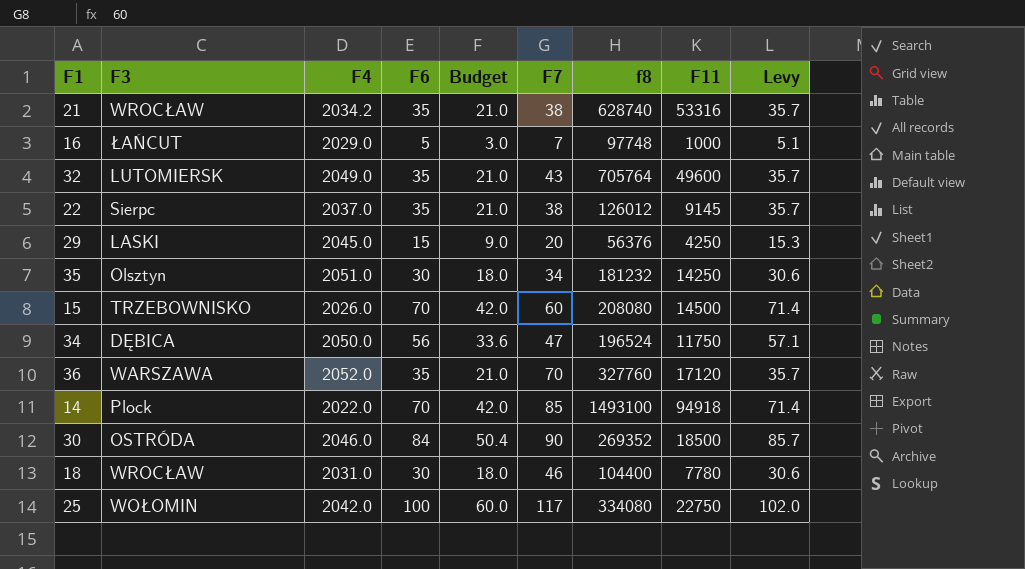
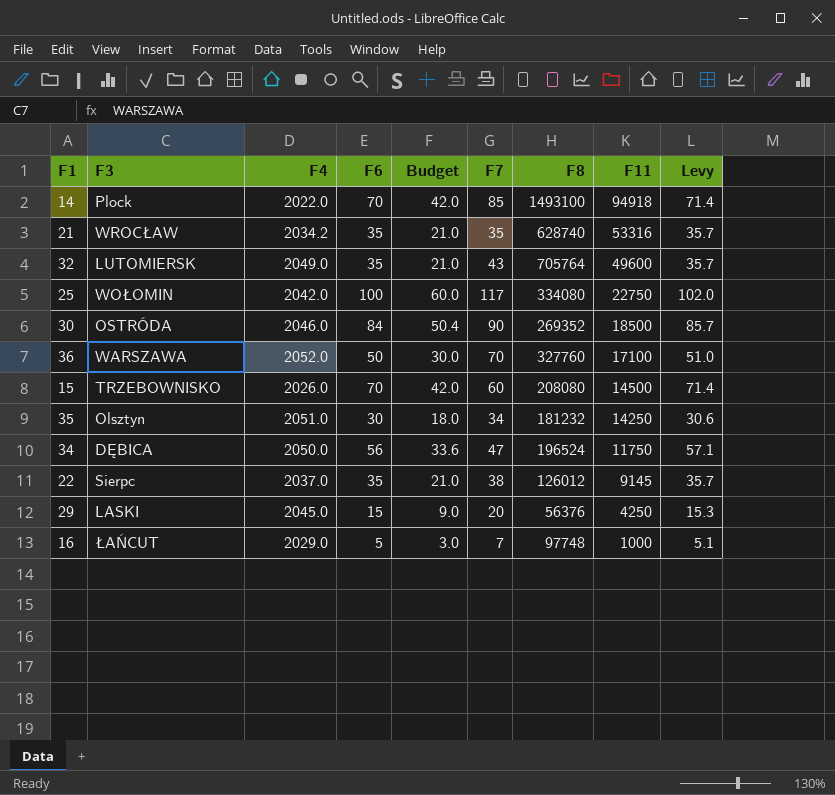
row order: none -> F11 descending
column name: f8 -> F8
row 18: WROCŁAW | 2031.0 | 30 | 18.0 | 46 | 104400 | 7780 | 30.6 -> none
21 | F7: 38 -> 35
36 | F6: 35 -> 50
36 | Budget: 21.0 -> 30.0
36 | F11: 17120 -> 17100
36 | Levy: 35.7 -> 51.0

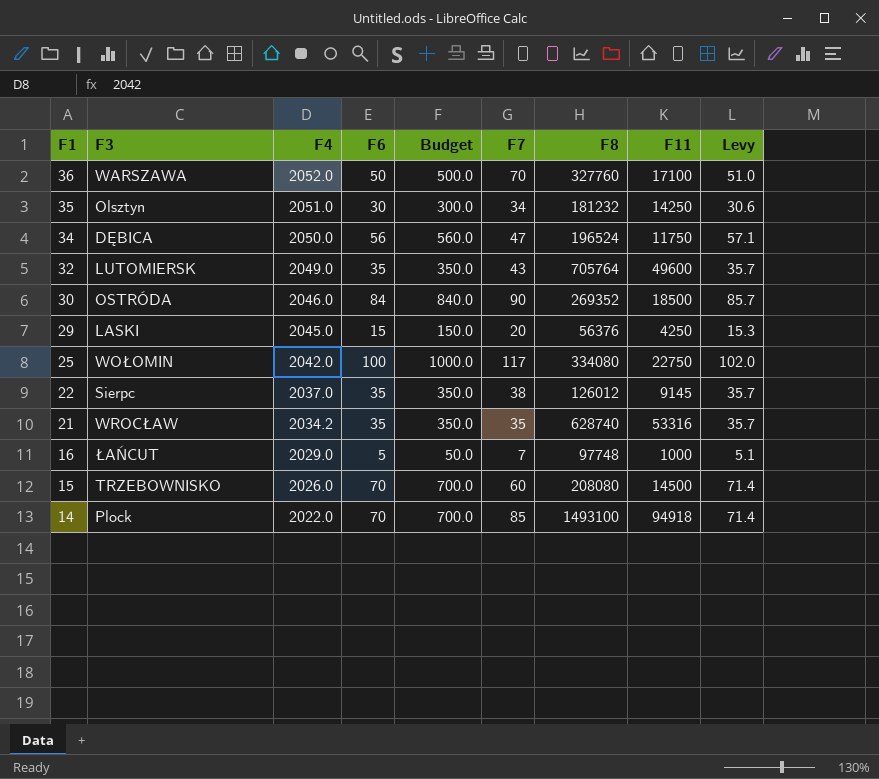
row order: F11 descending -> F1 descending
column Budget | formula: [F6] * 0.6 -> [F6] * 10

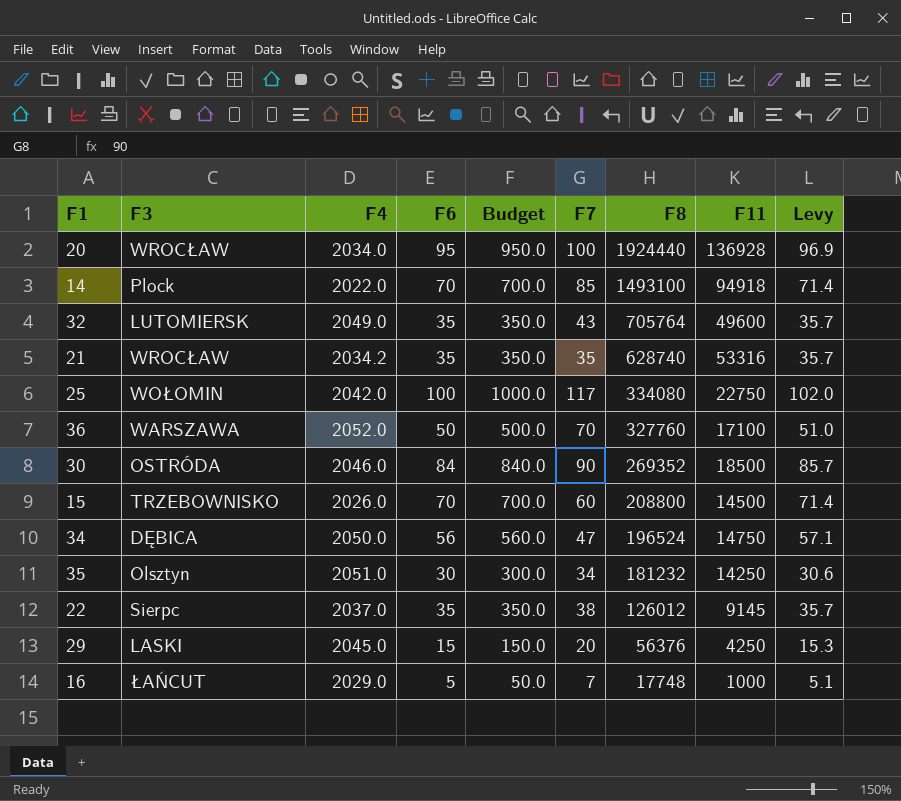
row order: F1 descending -> F8 descending
row 20: none -> WROCŁAW | 2034.0 | 95 | 950.0 | 100 | 1924440 | 136928 | 96.9
15 | F8: 208080 -> 208800
34 | F11: 11750 -> 14750
16 | F8: 97748 -> 17748

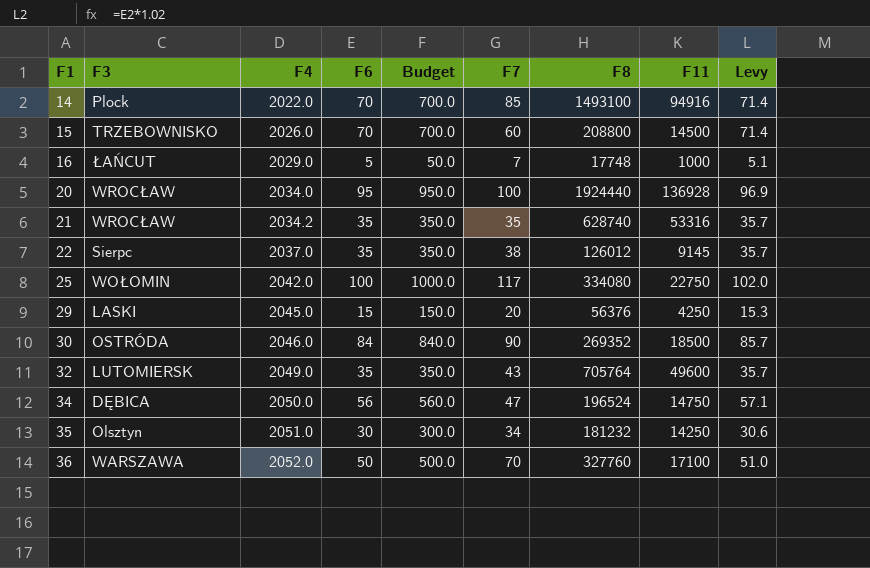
row order: F8 descending -> F1 ascending
14 | F11: 94918 -> 94916

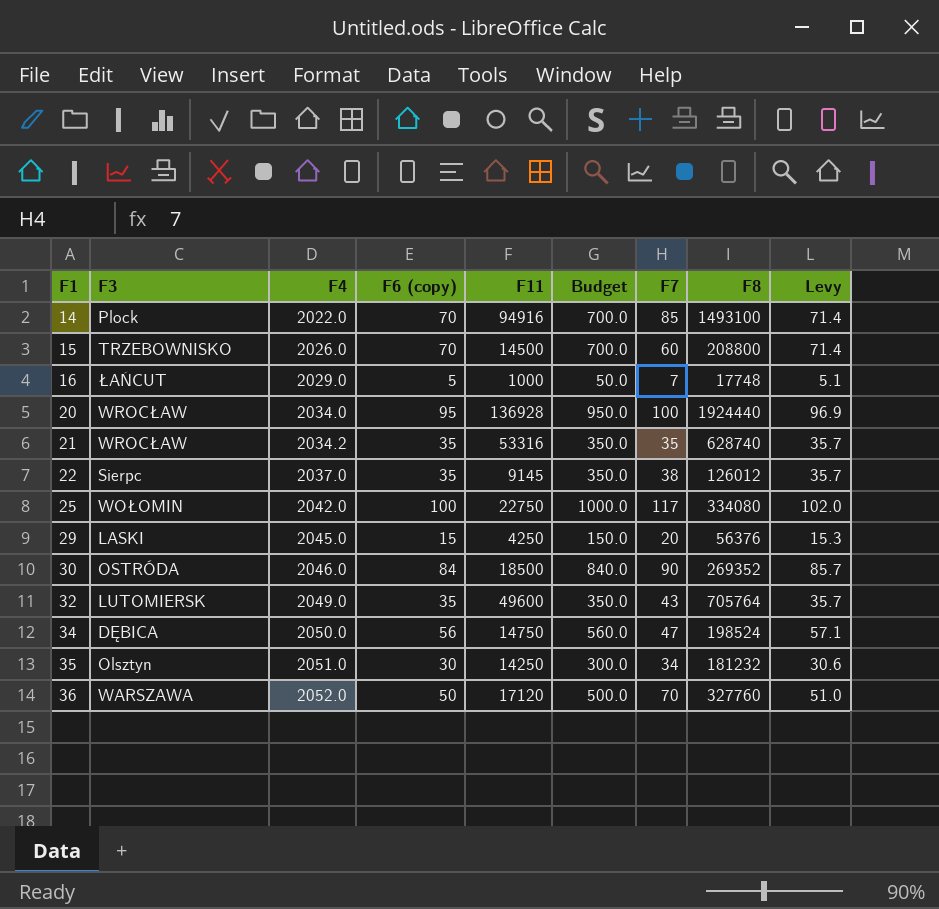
column name: F6 -> F6 (copy)
column F11 | position: 8 -> 5
34 | F8: 196524 -> 198524
36 | F11: 17100 -> 17120

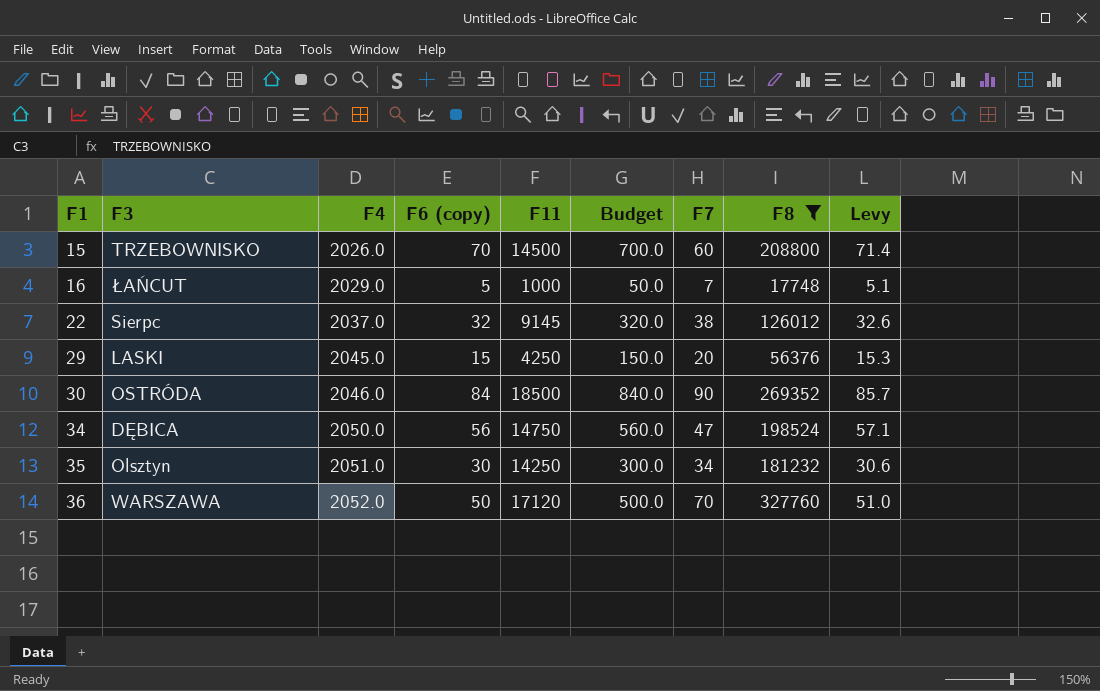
filter: none -> F8 <= 327760
22 | F6 (copy): 35 -> 32
22 | Budget: 350.0 -> 320.0
22 | Levy: 35.7 -> 32.6

